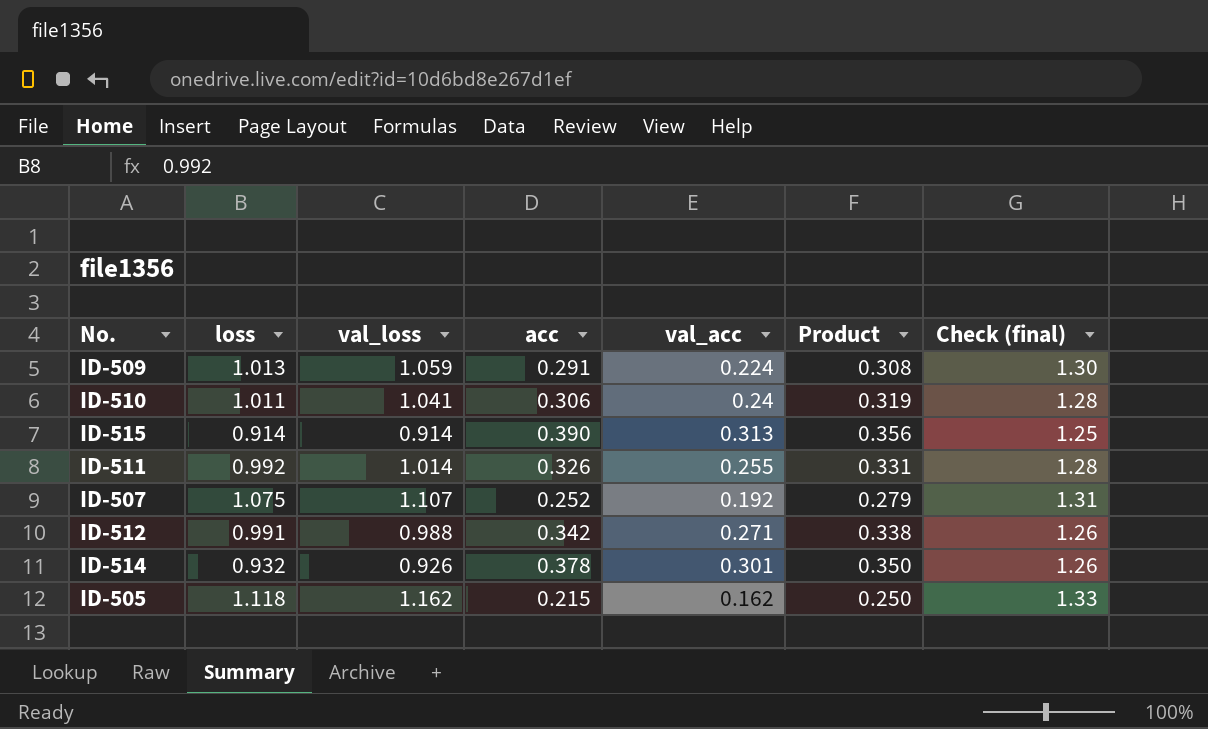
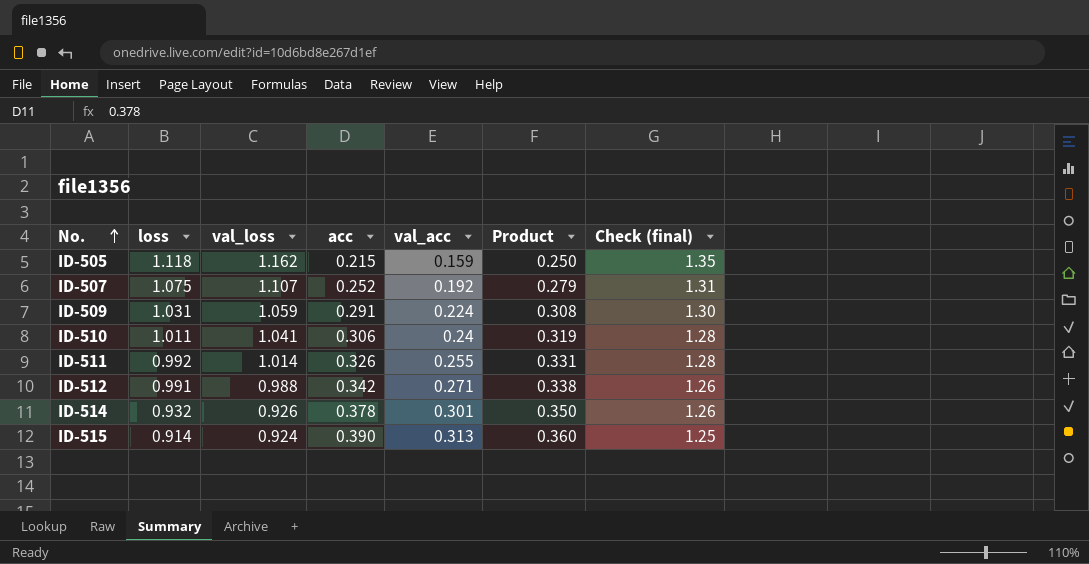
row order: none -> No. ascending
ID-505 | val_acc: 0.162 -> 0.159
ID-505 | Check (final): 1.33 -> 1.35
ID-509 | loss: 1.013 -> 1.031
ID-515 | val_loss: 0.914 -> 0.924
ID-515 | Product: 0.356 -> 0.360

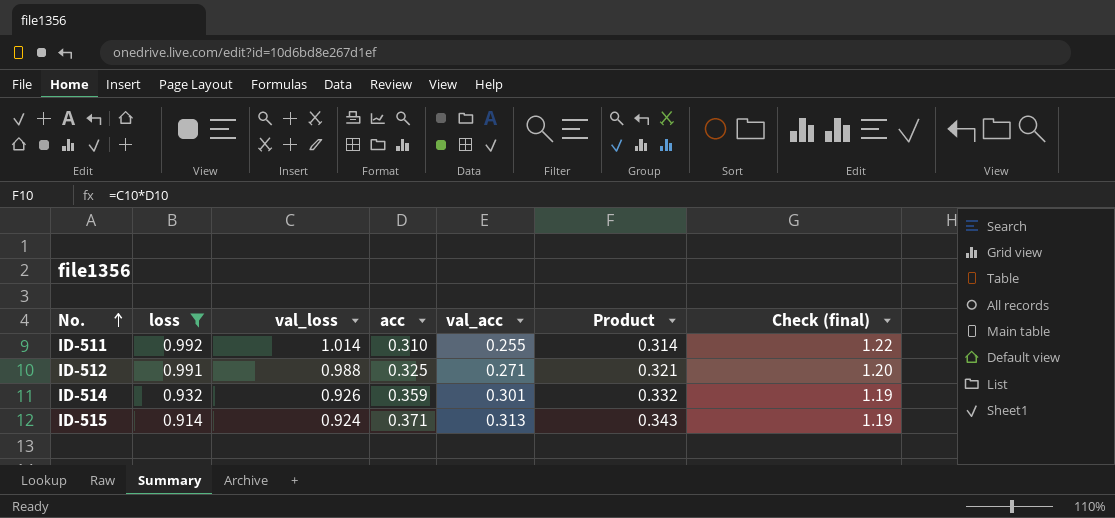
filter: none -> loss <= 0.992
ID-511 | acc: 0.326 -> 0.310
ID-511 | Product: 0.331 -> 0.314
ID-511 | Check (final): 1.28 -> 1.22
ID-512 | acc: 0.342 -> 0.325
ID-512 | Product: 0.338 -> 0.321
ID-512 | Check (final): 1.26 -> 1.20
ID-514 | acc: 0.378 -> 0.359
ID-514 | Product: 0.350 -> 0.332
ID-514 | Check (final): 1.26 -> 1.19
ID-515 | acc: 0.390 -> 0.371
ID-515 | Product: 0.360 -> 0.343
ID-515 | Check (final): 1.25 -> 1.19

